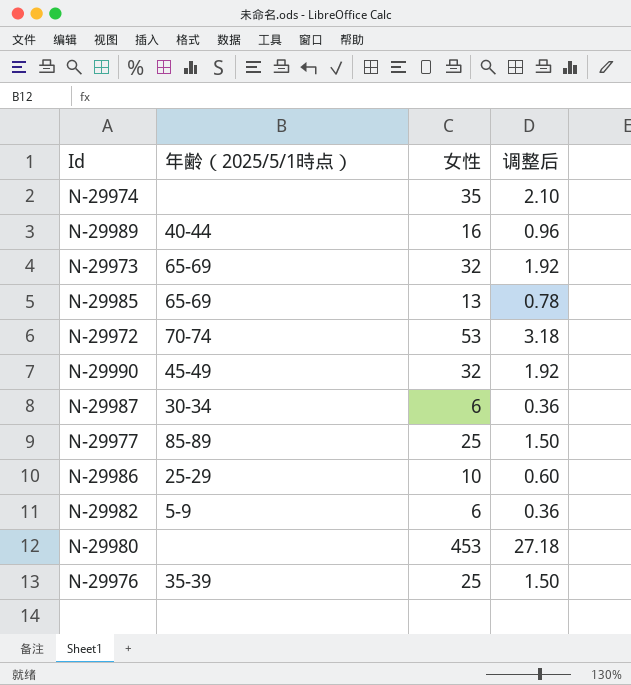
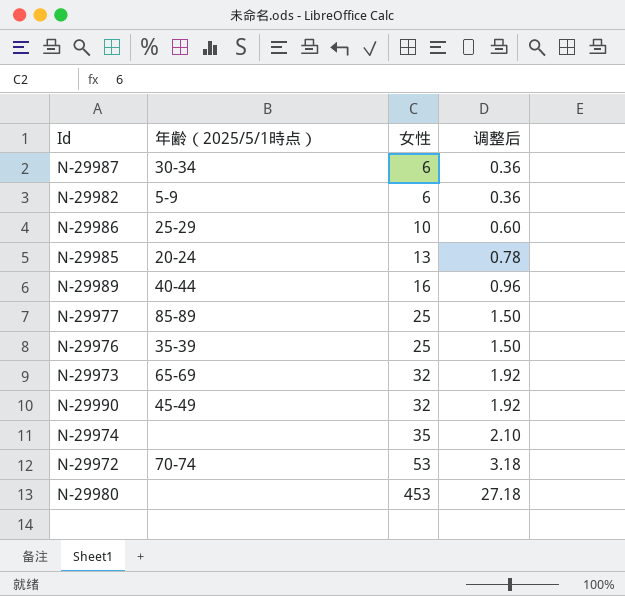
row order: none -> 女性 ascending
N-29985 | 年齢（2025/5/1時点）: 65-69 -> 20-24

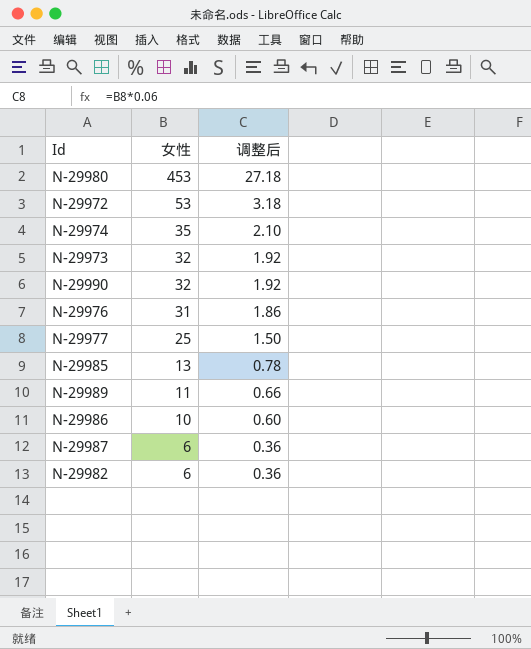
row order: 女性 ascending -> 女性 descending
column 年齢（2025/5/1時点） | position: 2 -> none
N-29976 | 女性: 25 -> 31
N-29976 | 调整后: 1.50 -> 1.86
N-29989 | 女性: 16 -> 11
N-29989 | 调整后: 0.96 -> 0.66

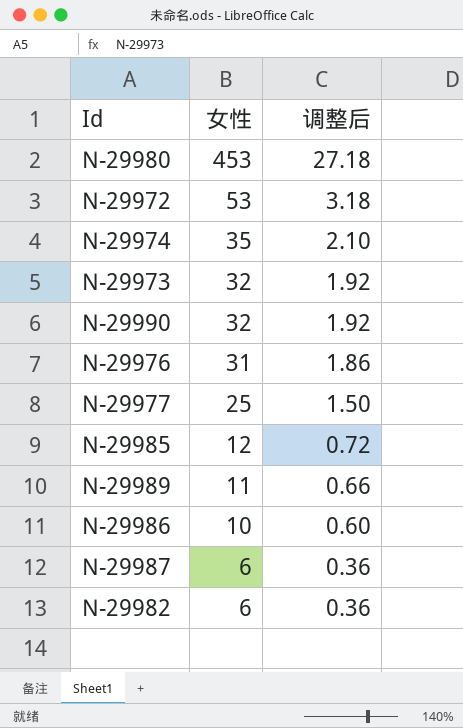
N-29985 | 女性: 13 -> 12
N-29985 | 调整后: 0.78 -> 0.72

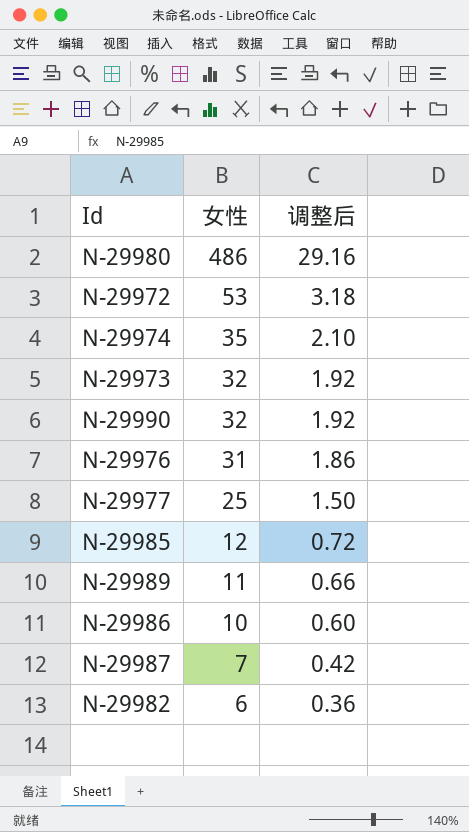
N-29980 | 女性: 453 -> 486
N-29980 | 调整后: 27.18 -> 29.16
N-29987 | 女性: 6 -> 7
N-29987 | 调整后: 0.36 -> 0.42

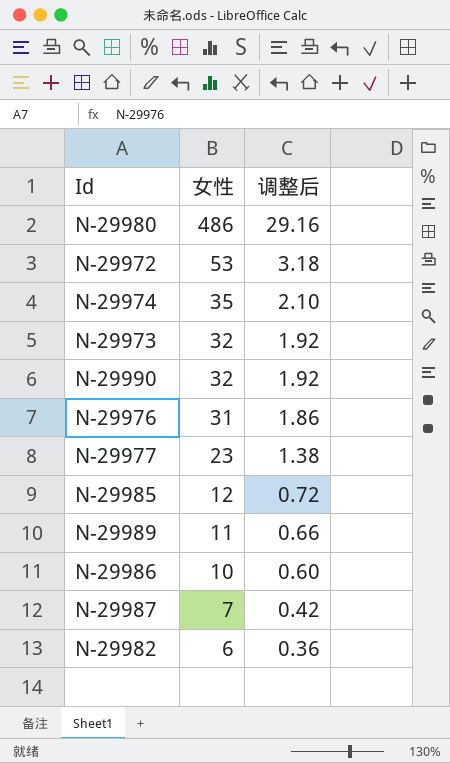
N-29977 | 女性: 25 -> 23
N-29977 | 调整后: 1.50 -> 1.38

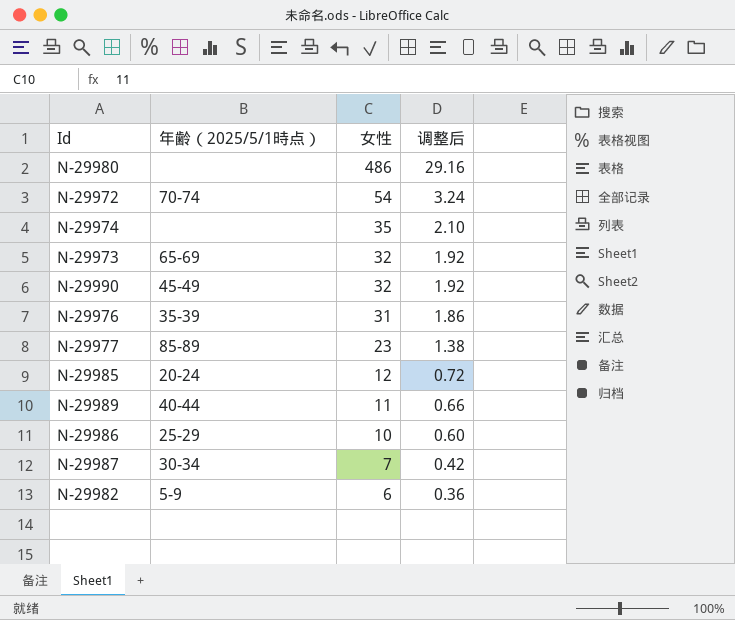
column 年齢（2025/5/1時点） | position: none -> 2
N-29972 | 女性: 53 -> 54
N-29972 | 调整后: 3.18 -> 3.24

